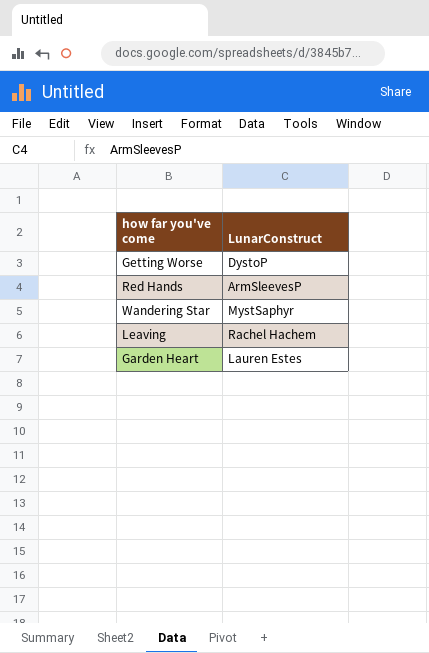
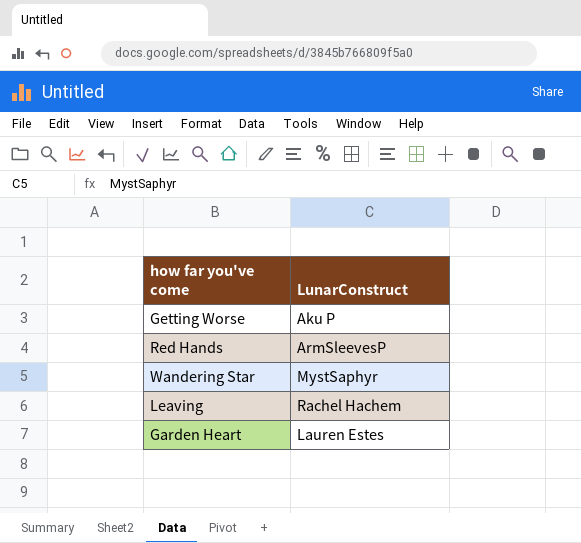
Getting Worse | LunarConstruct: DystoP -> Aku P

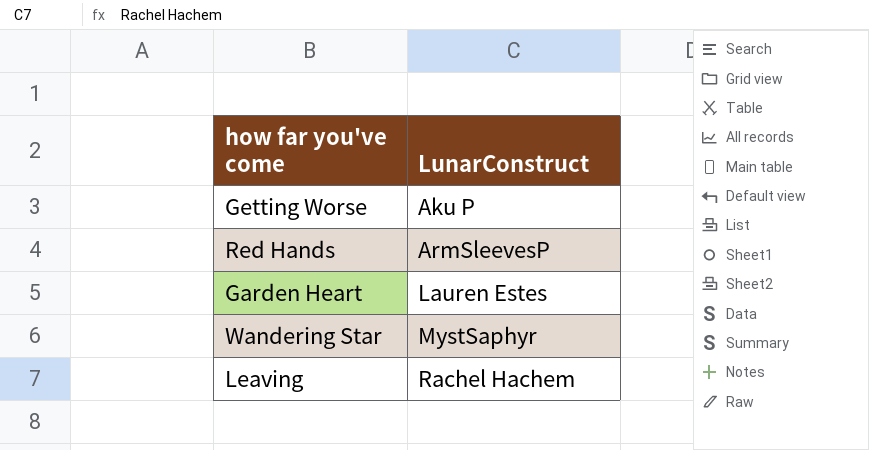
row order: none -> LunarConstruct ascending

